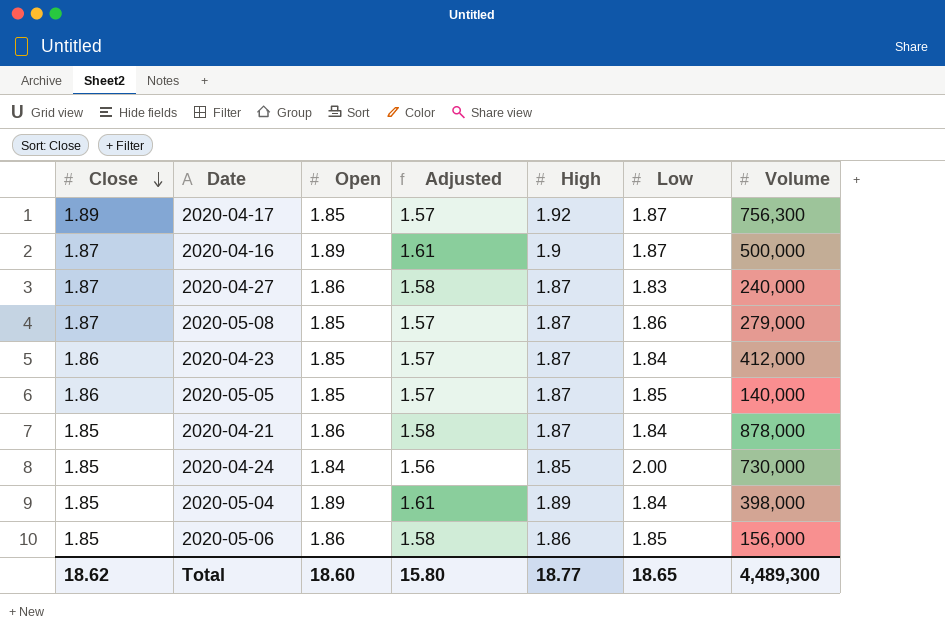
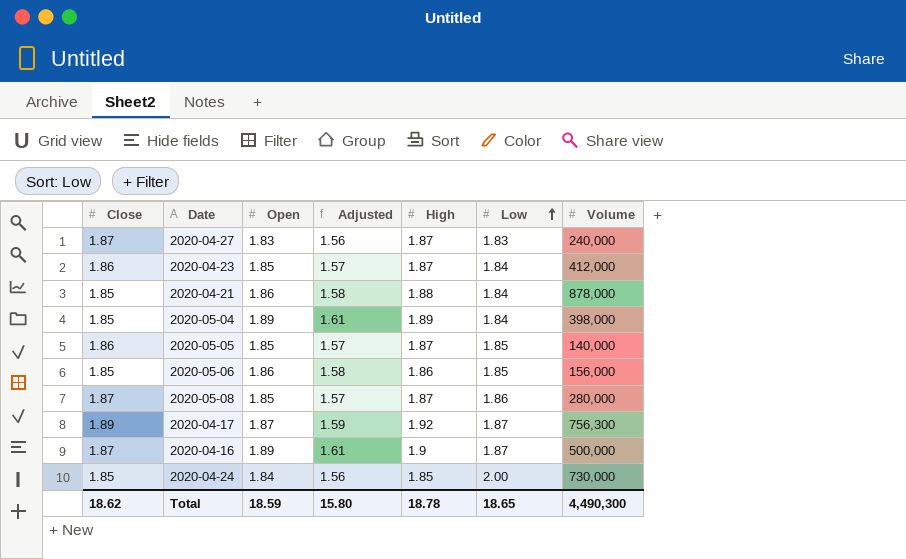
row order: Close descending -> Low ascending
2020-04-27 | Open: 1.86 -> 1.83
2020-04-27 | Adjusted: 1.58 -> 1.56
2020-04-21 | High: 1.87 -> 1.88
2020-05-08 | Volume: 279,000 -> 280,000
2020-04-17 | Open: 1.85 -> 1.87
2020-04-17 | Adjusted: 1.57 -> 1.59
Total | Open: 18.60 -> 18.59
Total | High: 18.77 -> 18.78
Total | Volume: 4,489,300 -> 4,490,300

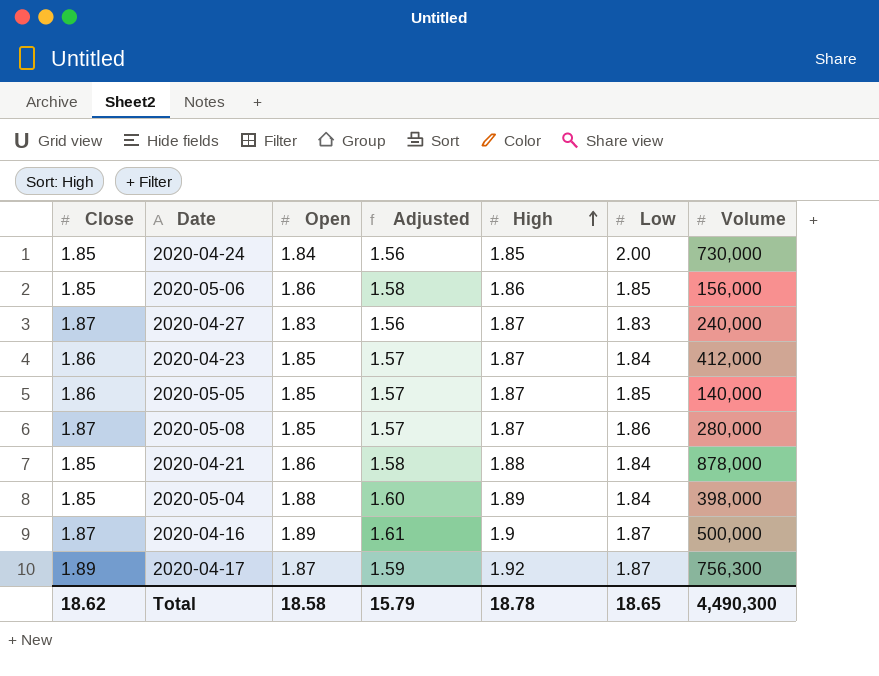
row order: Low ascending -> High ascending
2020-05-04 | Open: 1.89 -> 1.88
2020-05-04 | Adjusted: 1.61 -> 1.60
Total | Open: 18.59 -> 18.58
Total | Adjusted: 15.80 -> 15.79

